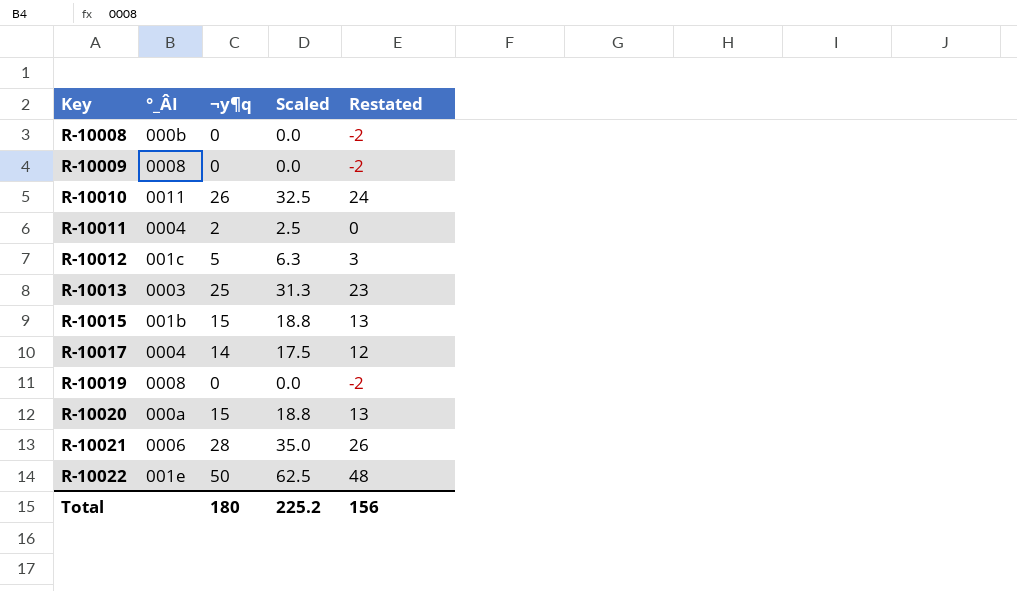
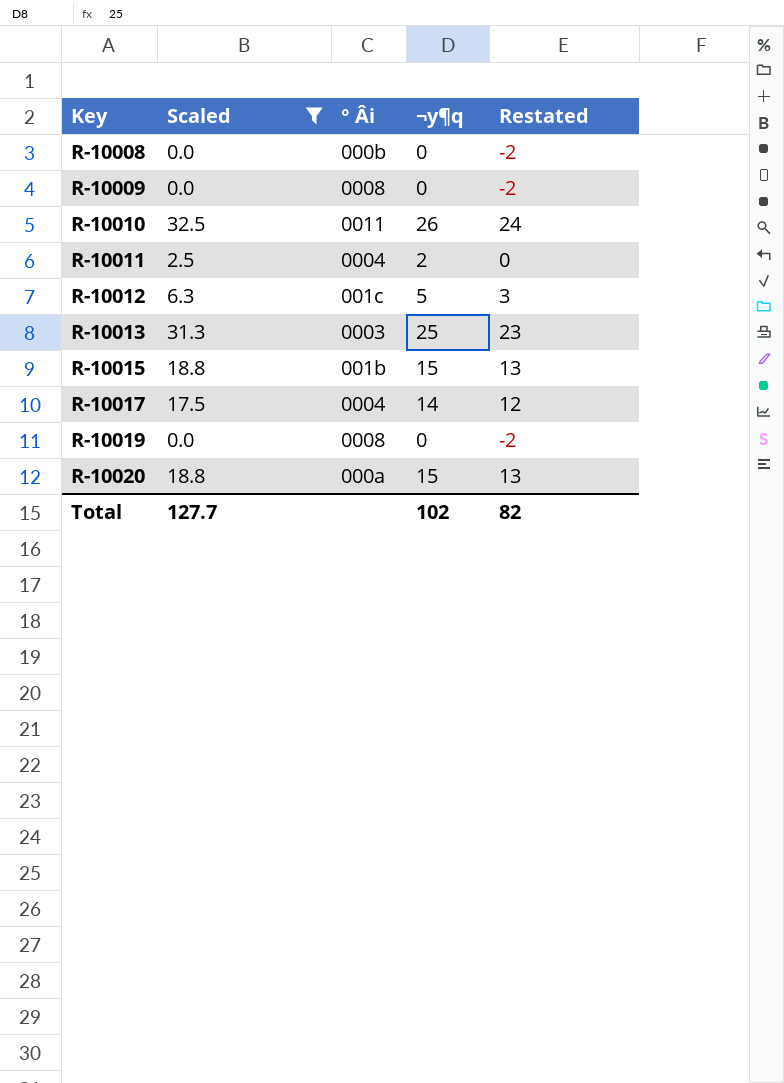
filter: none -> Scaled <= 32.5
column Scaled | position: 4 -> 2
column name: °_ÂI -> ° Âi
Total | Scaled: 225.2 -> 127.7
Total | ¬y¶q: 180 -> 102
Total | Restated: 156 -> 82

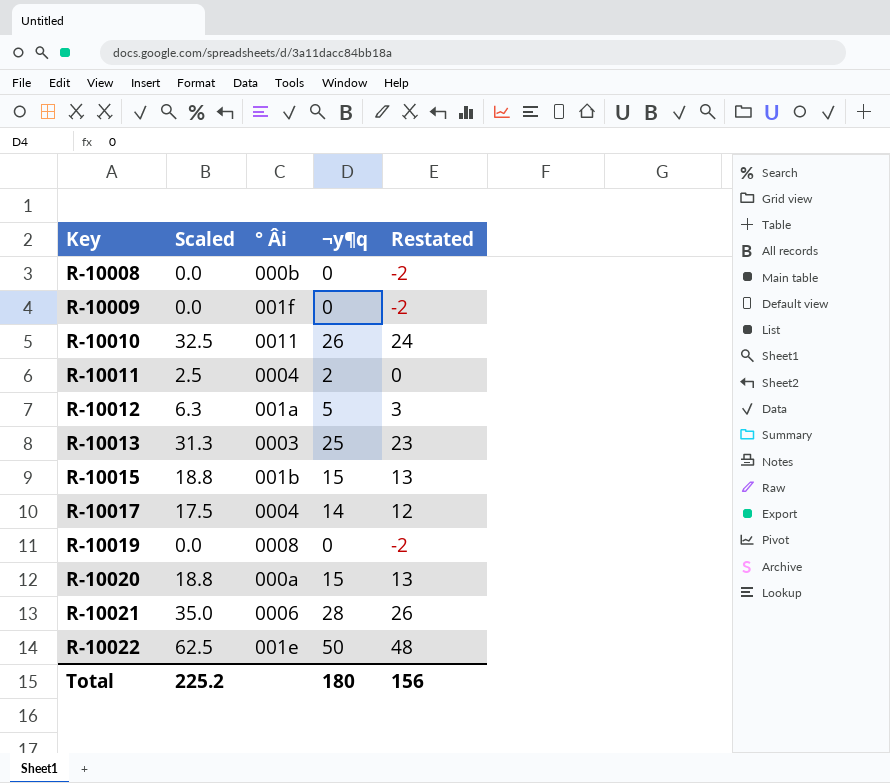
filter: Scaled <= 32.5 -> none
R-10009 | ° Âi: 0008 -> 001f
R-10012 | ° Âi: 001c -> 001a
Total | Scaled: 127.7 -> 225.2
Total | ¬y¶q: 102 -> 180
Total | Restated: 82 -> 156

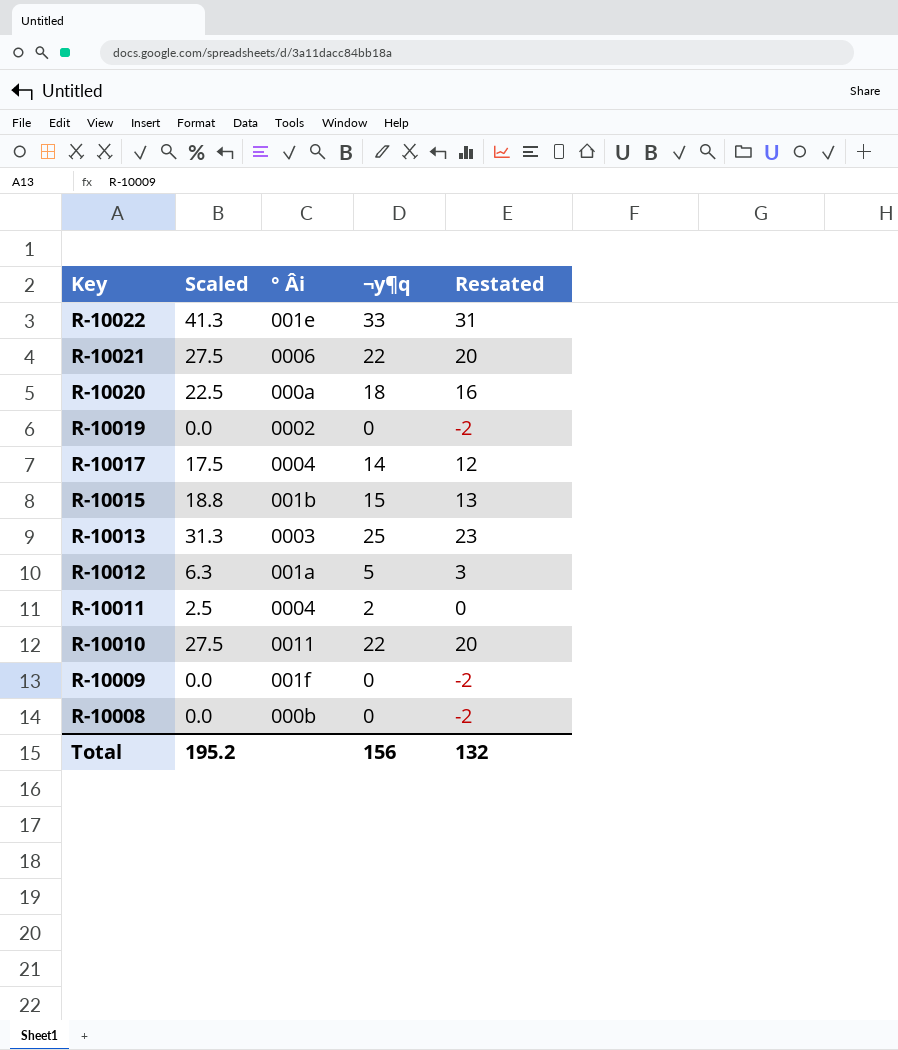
row order: Key ascending -> Key descending
R-10022 | Scaled: 62.5 -> 41.3
R-10022 | ¬y¶q: 50 -> 33
R-10022 | Restated: 48 -> 31
R-10021 | Scaled: 35.0 -> 27.5
R-10021 | ¬y¶q: 28 -> 22
R-10021 | Restated: 26 -> 20
R-10020 | Scaled: 18.8 -> 22.5
R-10020 | ¬y¶q: 15 -> 18
R-10020 | Restated: 13 -> 16
R-10019 | ° Âi: 0008 -> 0002
R-10010 | Scaled: 32.5 -> 27.5
R-10010 | ¬y¶q: 26 -> 22
R-10010 | Restated: 24 -> 20
Total | Scaled: 225.2 -> 195.2
Total | ¬y¶q: 180 -> 156
Total | Restated: 156 -> 132

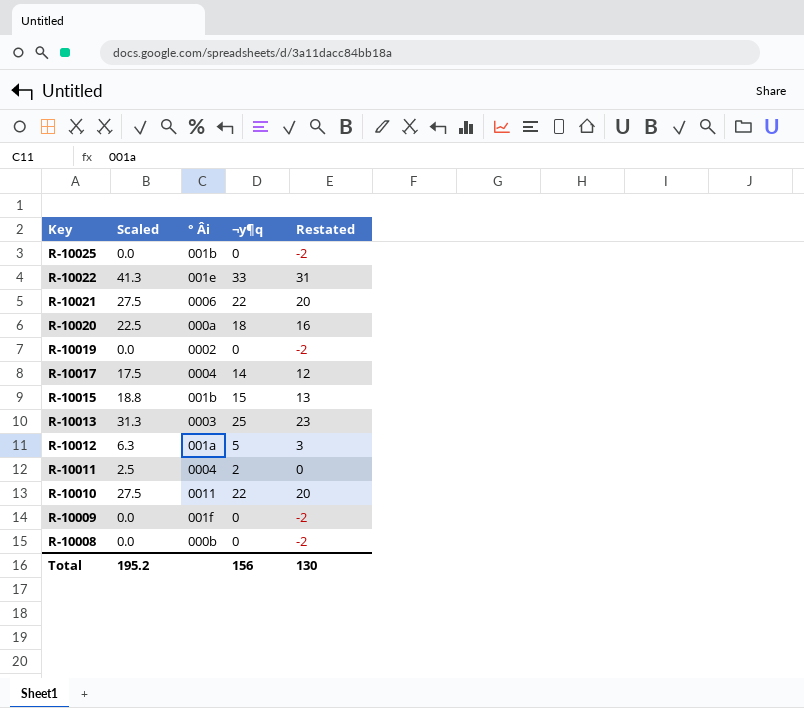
row R-10025: none -> 0.0 | 001b | 0 | -2
Total | Restated: 132 -> 130

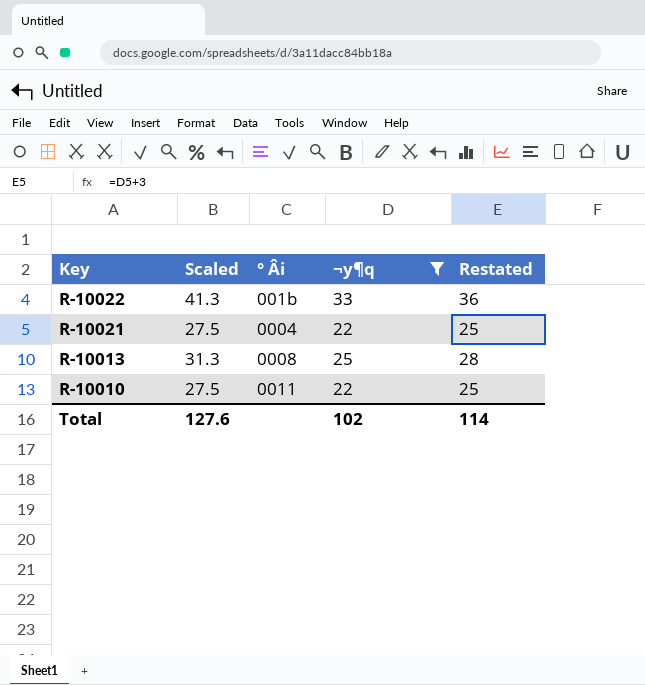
filter: none -> ¬y¶q >= 22
column Restated | formula: [¬y¶q] - 2 -> [¬y¶q] + 3
R-10022 | ° Âi: 001e -> 001b
R-10021 | ° Âi: 0006 -> 0004
R-10013 | ° Âi: 0003 -> 0008
Total | Scaled: 195.2 -> 127.6
Total | ¬y¶q: 156 -> 102
Total | Restated: 130 -> 114

